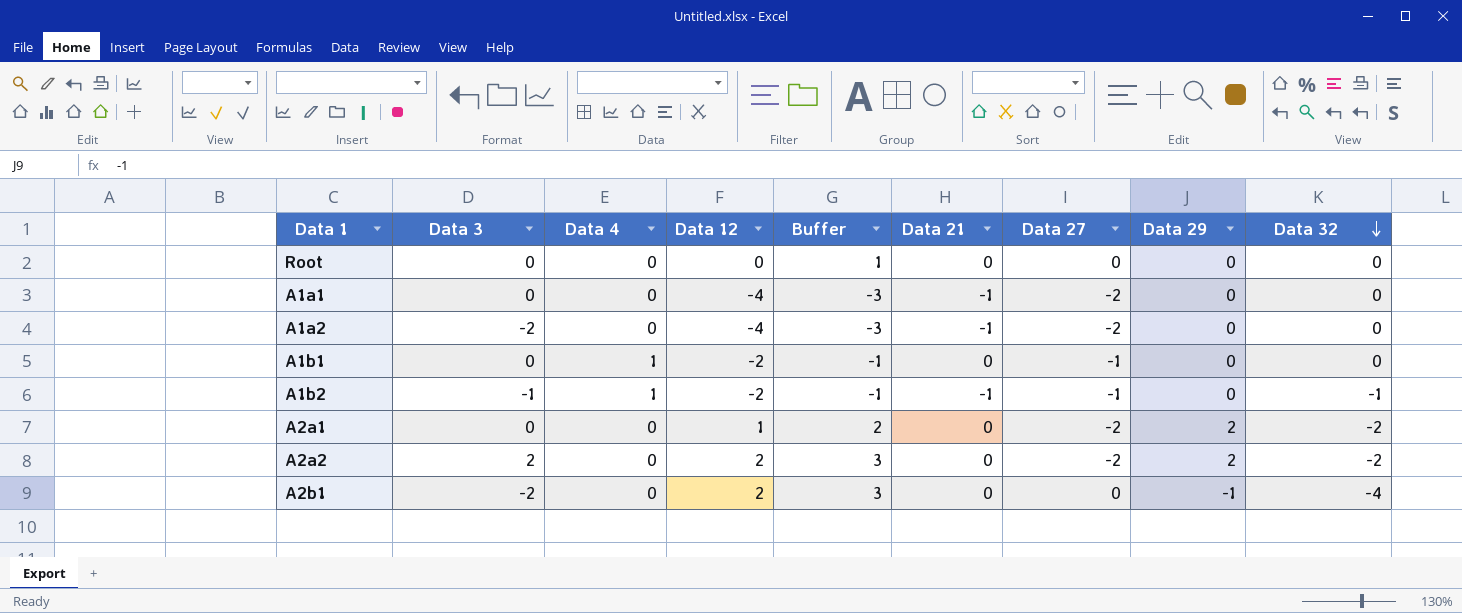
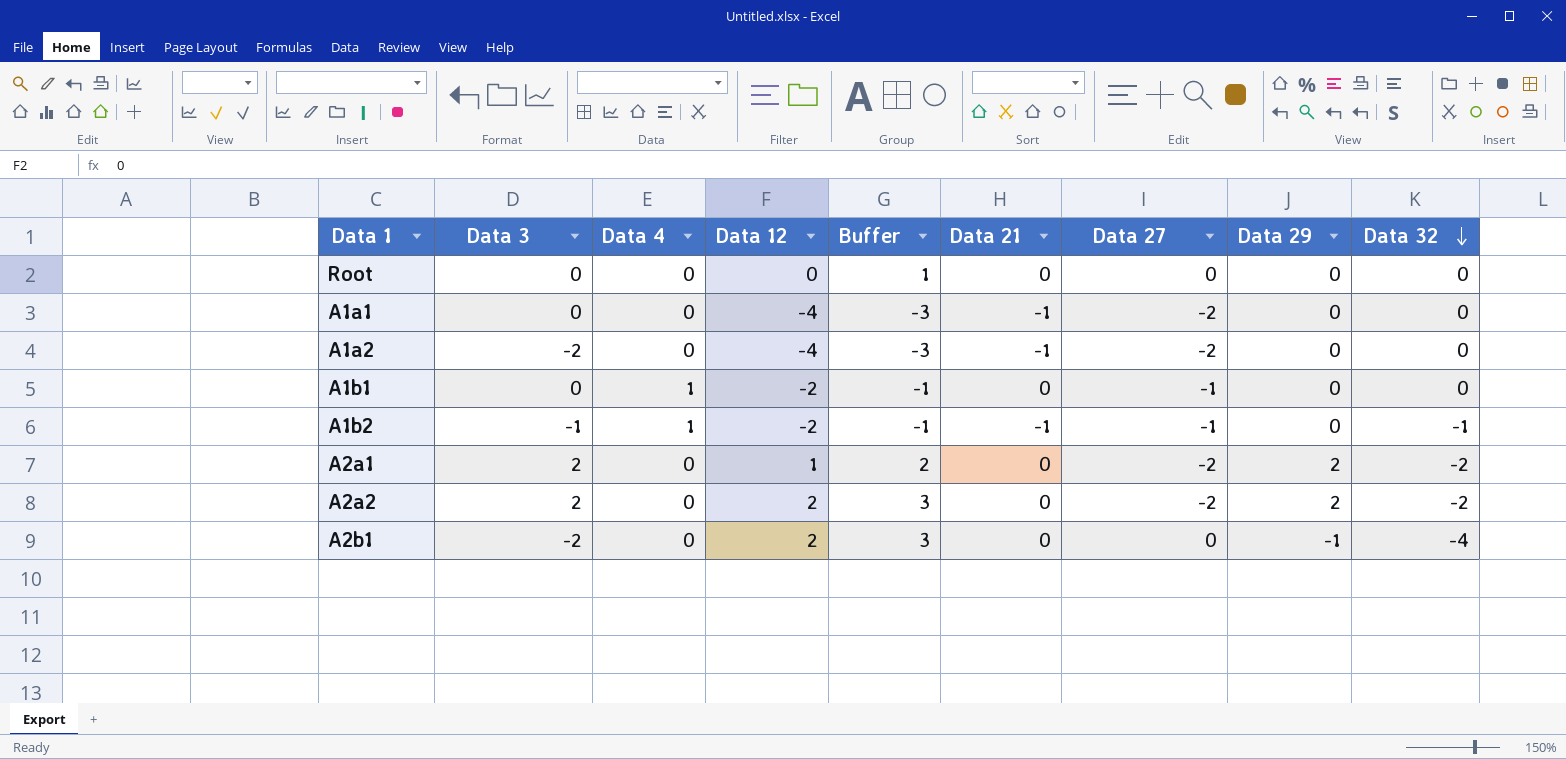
A2a1 | Data 3: 0 -> 2

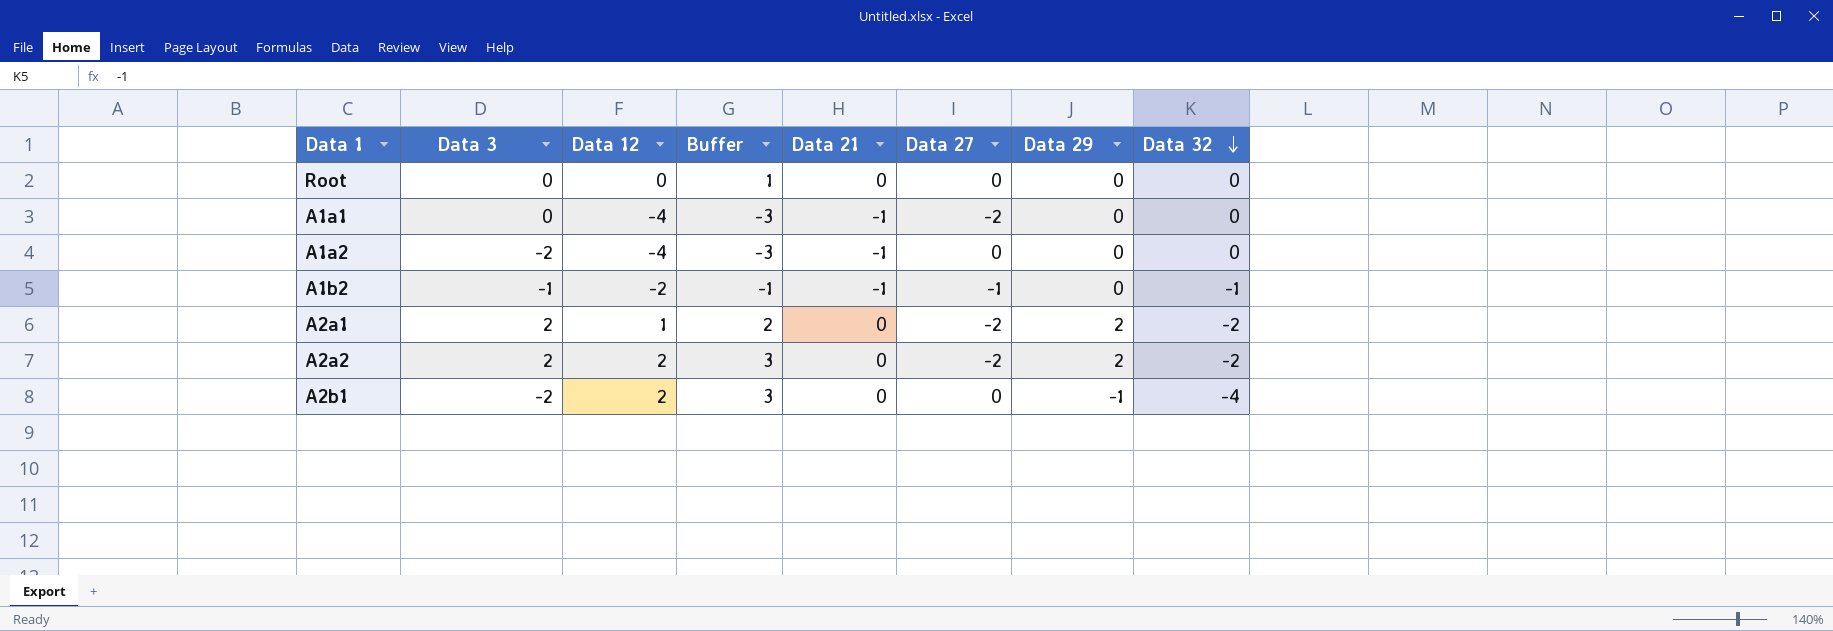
column Data 4 | position: 3 -> none
row A1b1: 0 | 1 | -2 | -1 | 0 | -1 | 0 | 0 -> none
A1a2 | Data 27: -2 -> 0

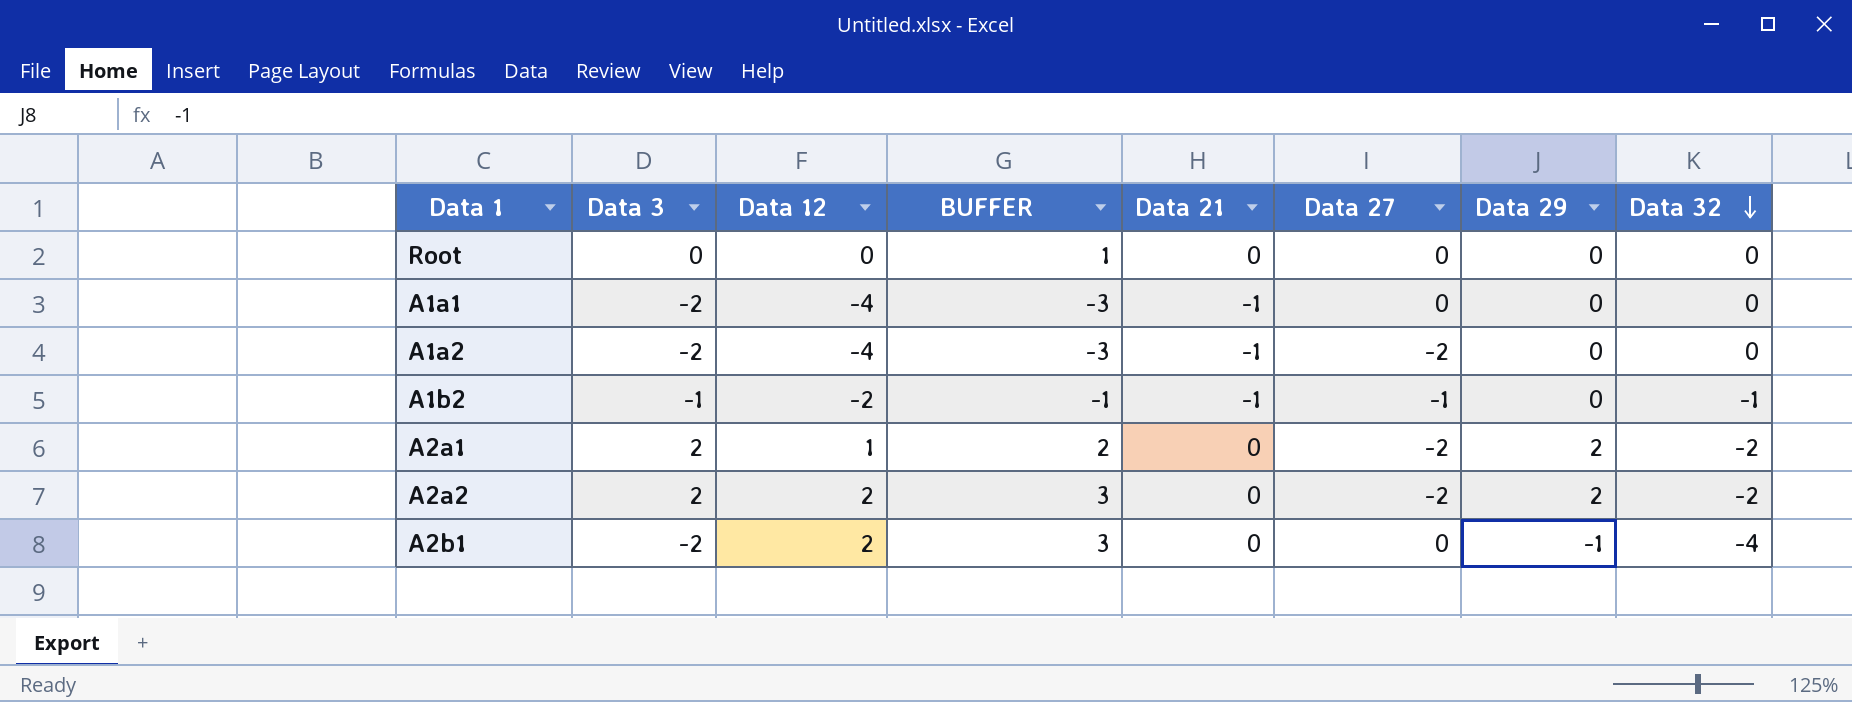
column name: Buffer -> BUFFER
A1a1 | Data 3: 0 -> -2
A1a1 | Data 27: -2 -> 0
A1a2 | Data 27: 0 -> -2

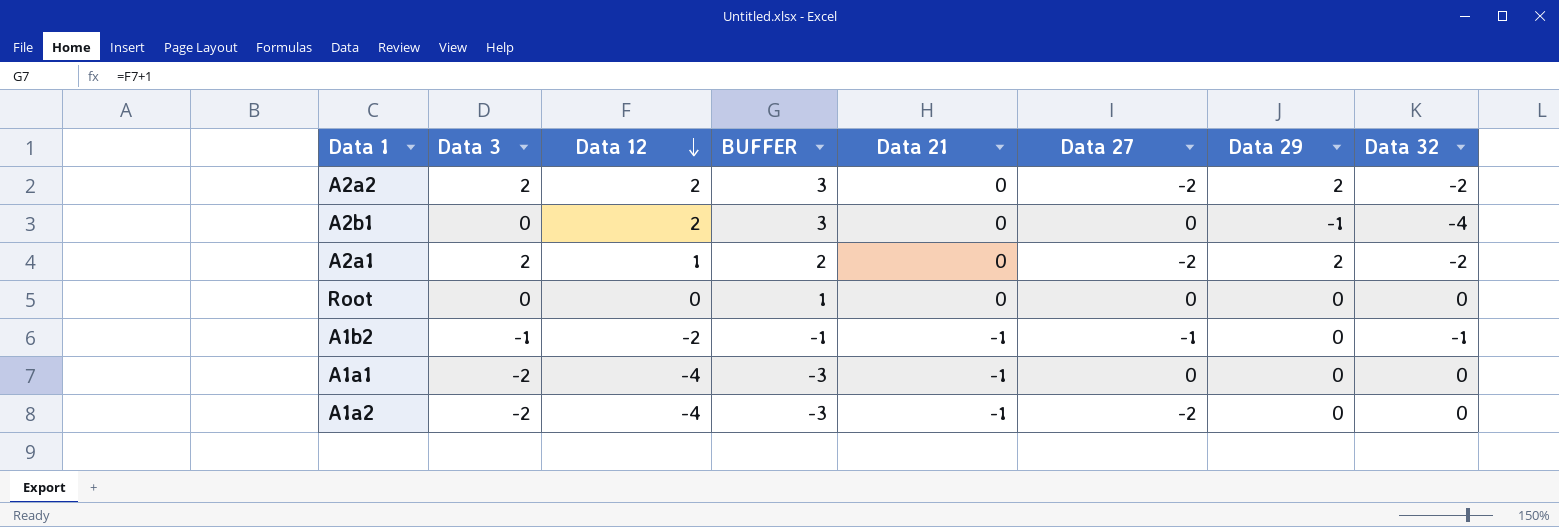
row order: Data 32 descending -> Data 12 descending
A2b1 | Data 3: -2 -> 0

